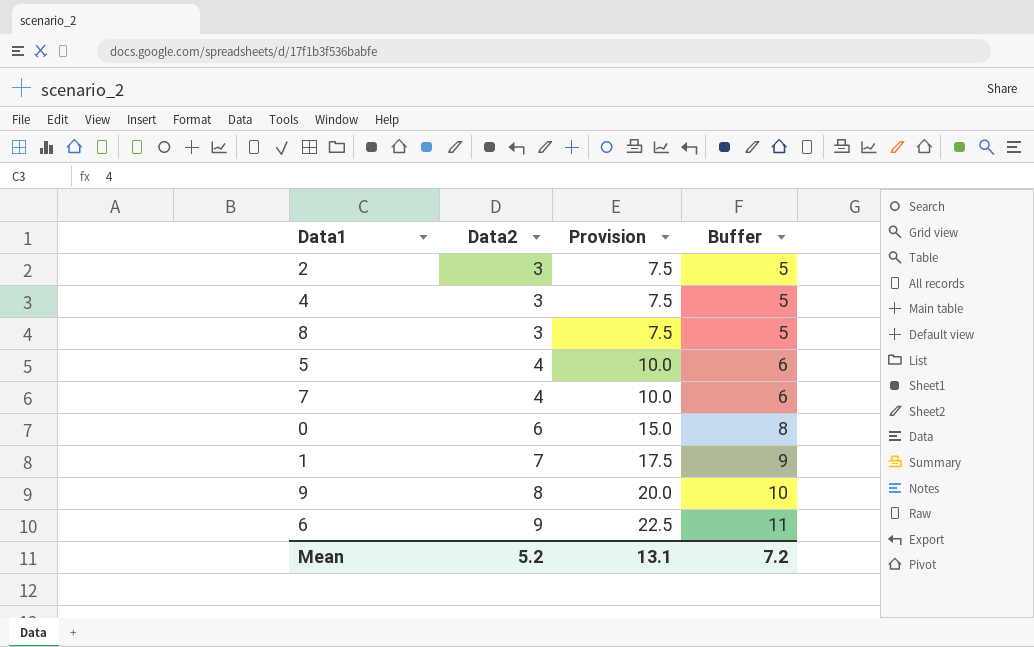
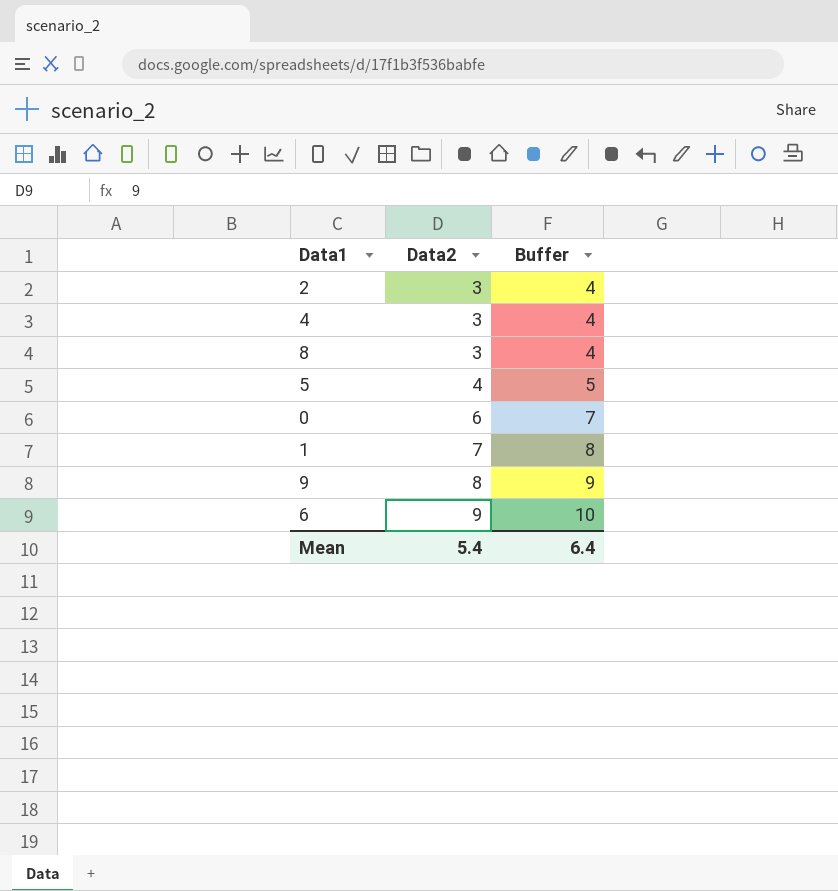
column Provision | formula: [Data2] * 2.5 -> none
column Buffer | formula: [Data2] + 2 -> [Data2] + 1
row 7: 4 | 10.0 | 6 -> none
Mean | Data2: 5.2 -> 5.4
Mean | Buffer: 7.2 -> 6.4

